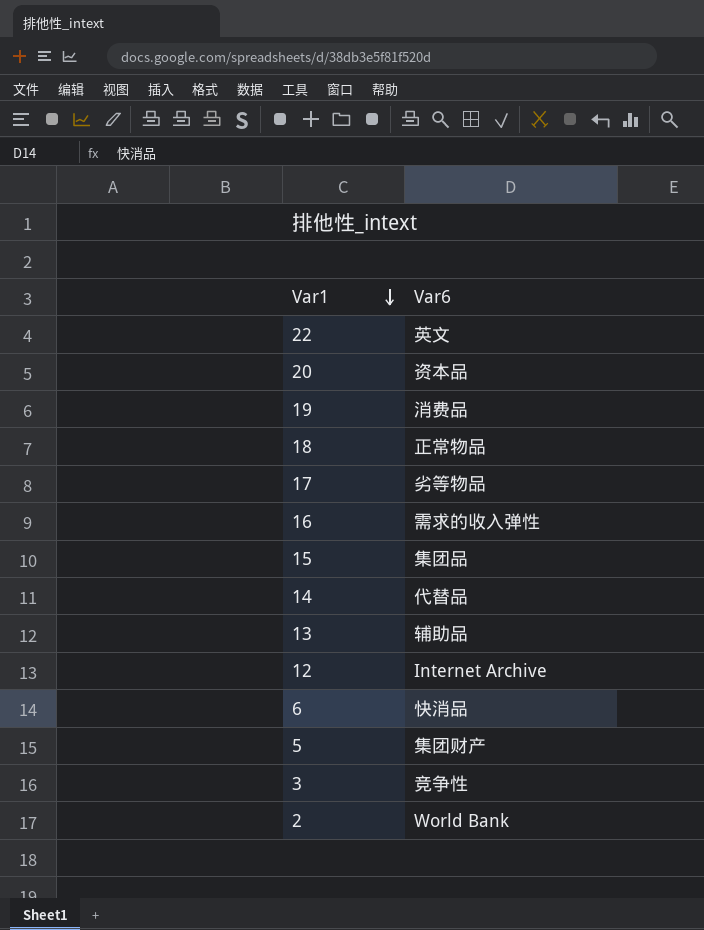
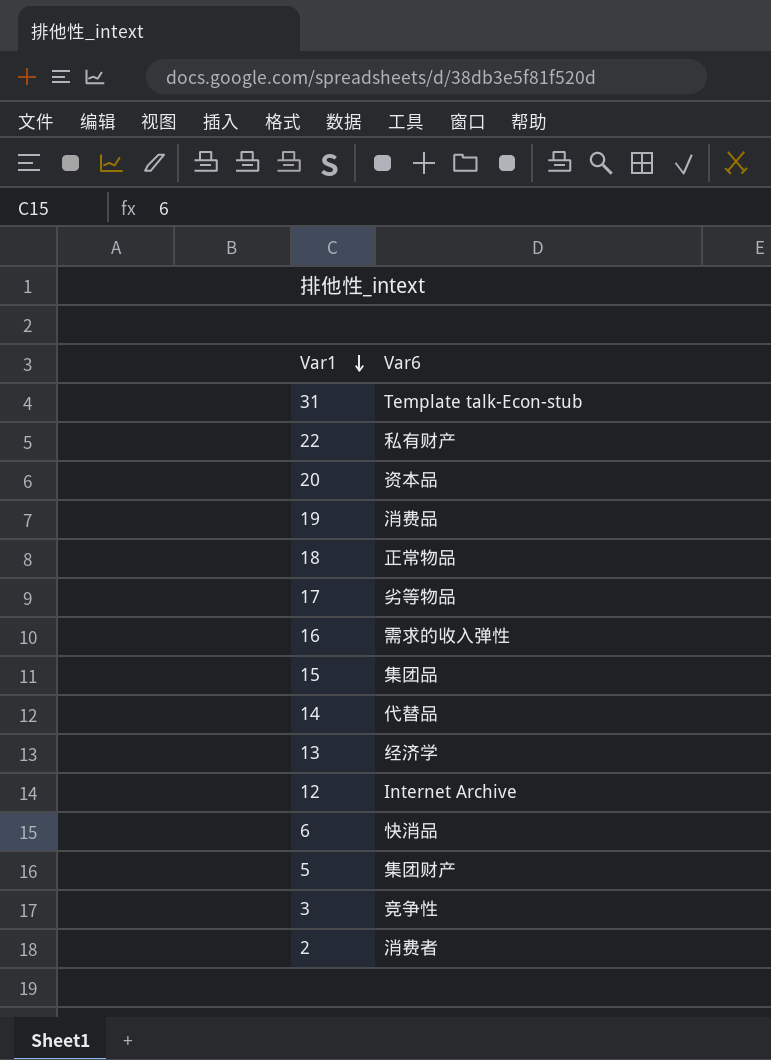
row 31: none -> Template talk-Econ-stub
22 | Var6: 英文 -> 私有财产
13 | Var6: 辅助品 -> 经济学
2 | Var6: World Bank -> 消费者

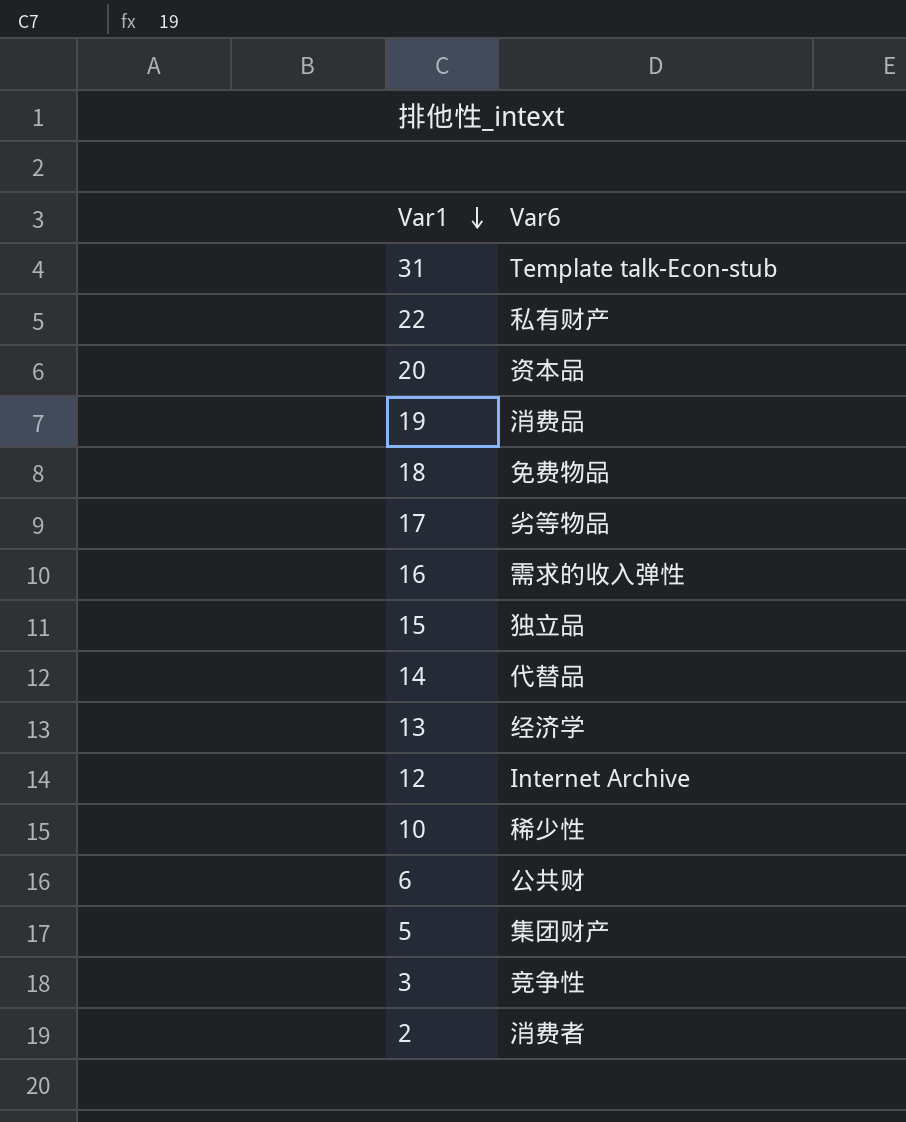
18 | Var6: 正常物品 -> 免费物品
15 | Var6: 集团品 -> 独立品
row 10: none -> 稀少性
6 | Var6: 快消品 -> 公共财

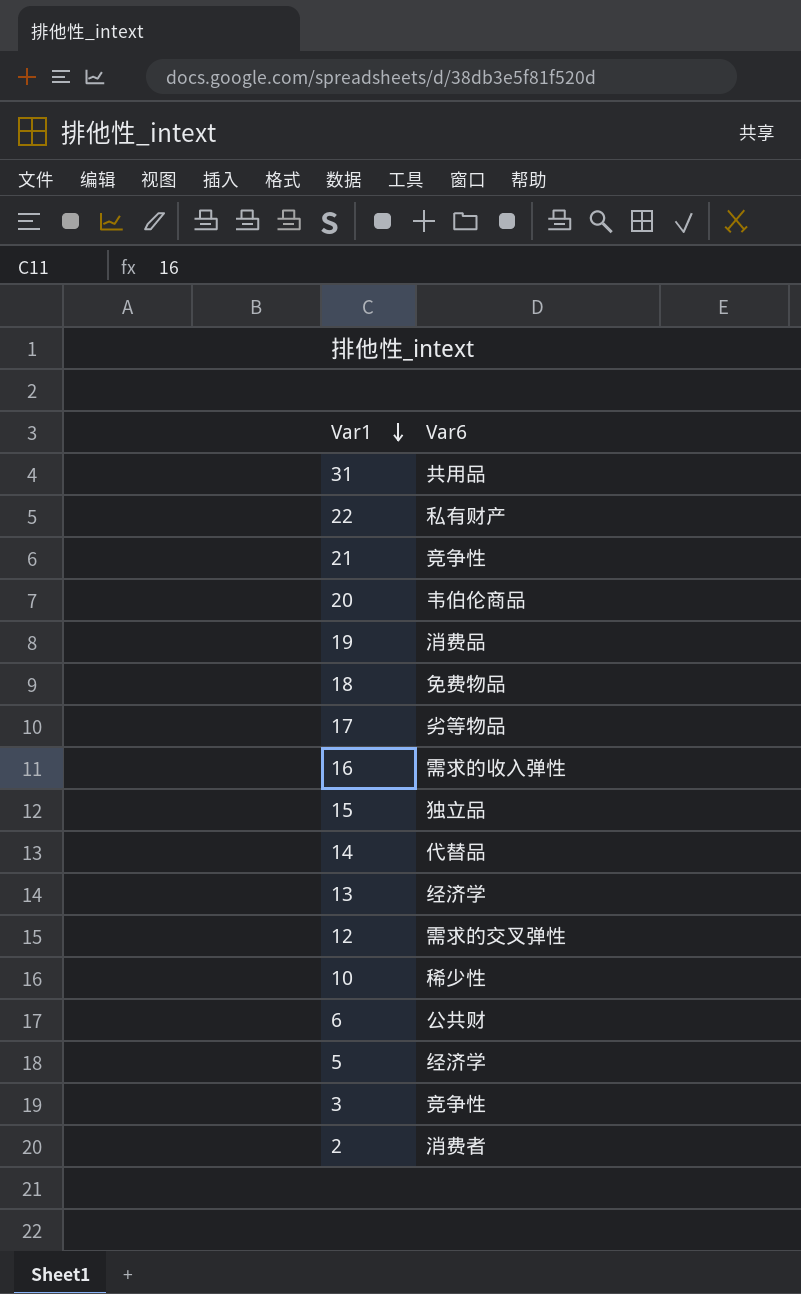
31 | Var6: Template talk-Econ-stub -> 共用品
row 21: none -> 竞争性
20 | Var6: 资本品 -> 韦伯伦商品
12 | Var6: Internet Archive -> 需求的交叉弹性
5 | Var6: 集团财产 -> 经济学

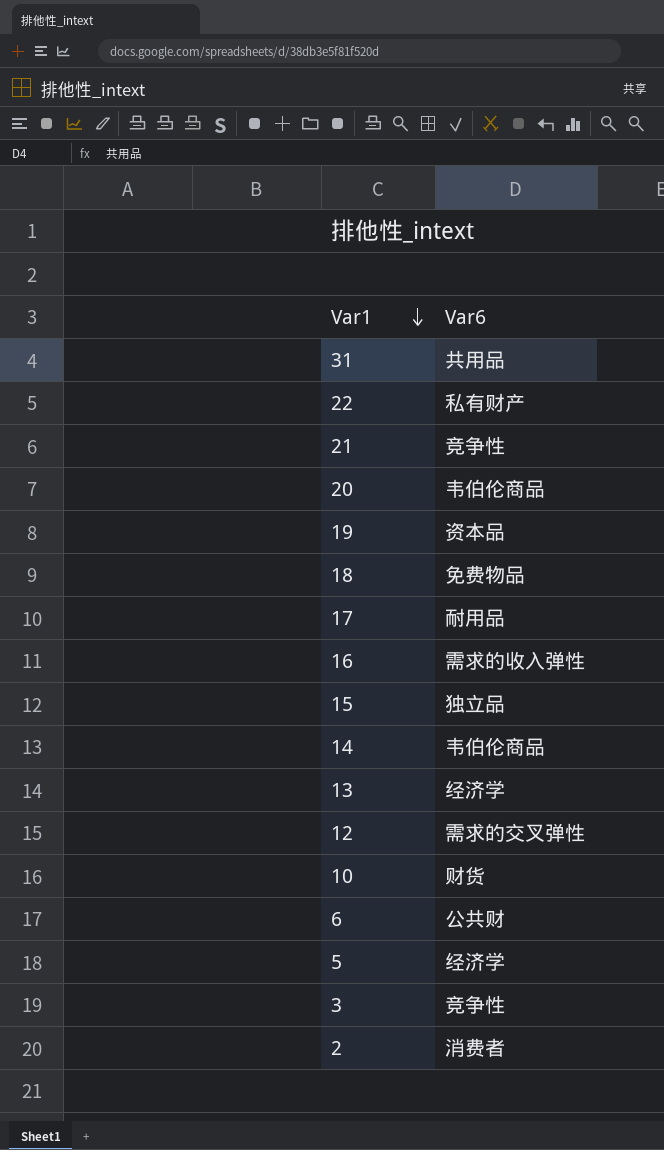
19 | Var6: 消费品 -> 资本品
17 | Var6: 劣等物品 -> 耐用品
14 | Var6: 代替品 -> 韦伯伦商品
10 | Var6: 稀少性 -> 财货

